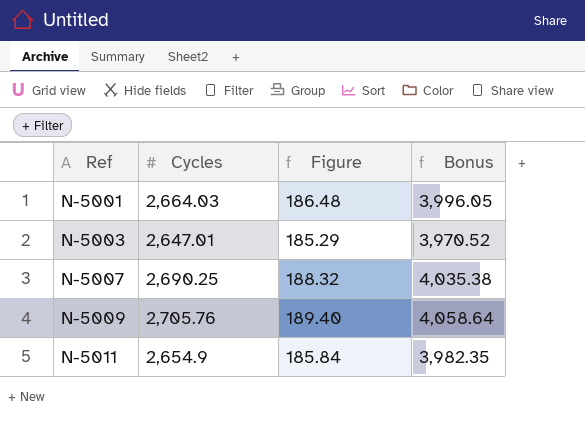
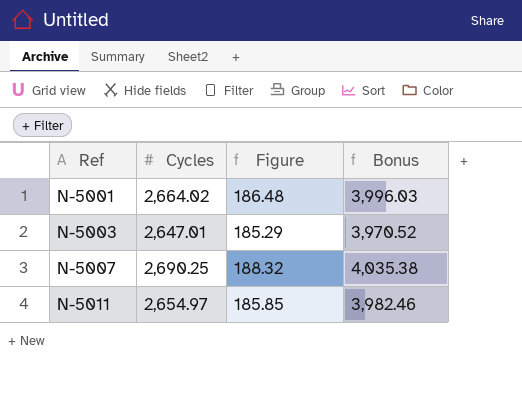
row N-5009: 2,705.76 | 189.40 | 4,058.64 -> none
N-5001 | Cycles: 2,664.03 -> 2,664.02
N-5001 | Bonus: 3,996.05 -> 3,996.03
N-5011 | Cycles: 2,654.9 -> 2,654.97
N-5011 | Figure: 185.84 -> 185.85
N-5011 | Bonus: 3,982.35 -> 3,982.46

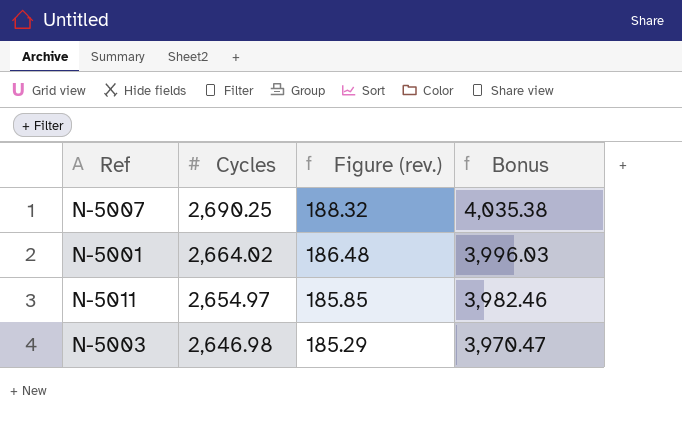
row order: Ref ascending -> Cycles descending
column name: Figure -> Figure (rev.)
N-5003 | Cycles: 2,647.01 -> 2,646.98
N-5003 | Bonus: 3,970.52 -> 3,970.47

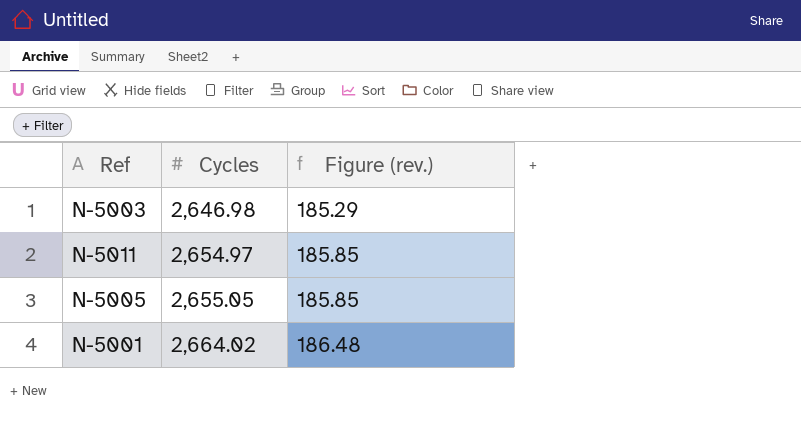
row order: Cycles descending -> Cycles ascending
column Bonus | formula: [Cycles] * 1.5 -> none
row N-5007: 2,690.25 | 188.32 | 4,035.38 -> none
row N-5005: none -> 2,655.05 | 185.85

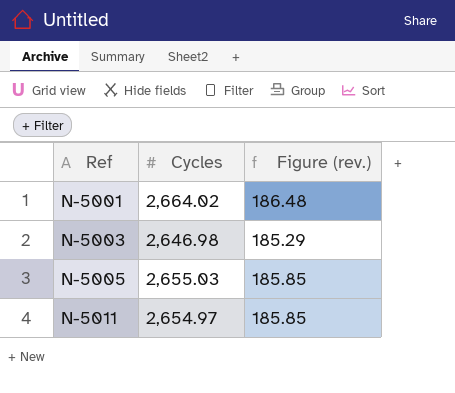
row order: Cycles ascending -> Ref ascending
N-5005 | Cycles: 2,655.05 -> 2,655.03

